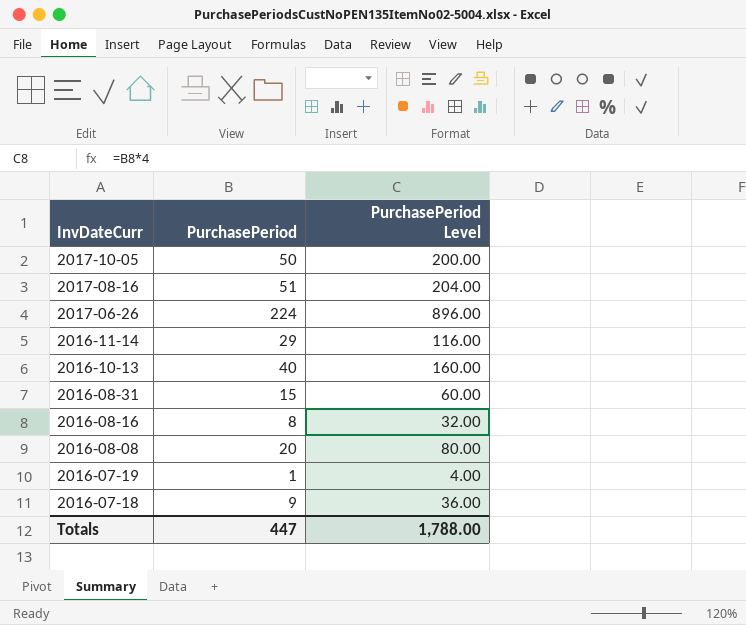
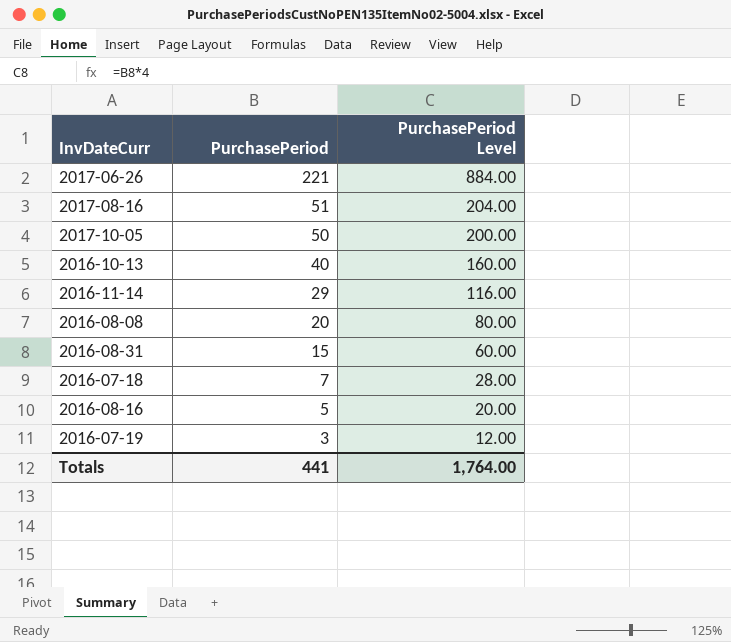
row order: InvDateCurr descending -> PurchasePeriod descending
2017-06-26 | PurchasePeriod: 224 -> 221
2017-06-26 | PurchasePeriod Level: 896.00 -> 884.00
2016-07-18 | PurchasePeriod: 9 -> 7
2016-07-18 | PurchasePeriod Level: 36.00 -> 28.00
2016-08-16 | PurchasePeriod: 8 -> 5
2016-08-16 | PurchasePeriod Level: 32.00 -> 20.00
2016-07-19 | PurchasePeriod: 1 -> 3
2016-07-19 | PurchasePeriod Level: 4.00 -> 12.00
Totals | PurchasePeriod: 447 -> 441
Totals | PurchasePeriod Level: 1,788.00 -> 1,764.00

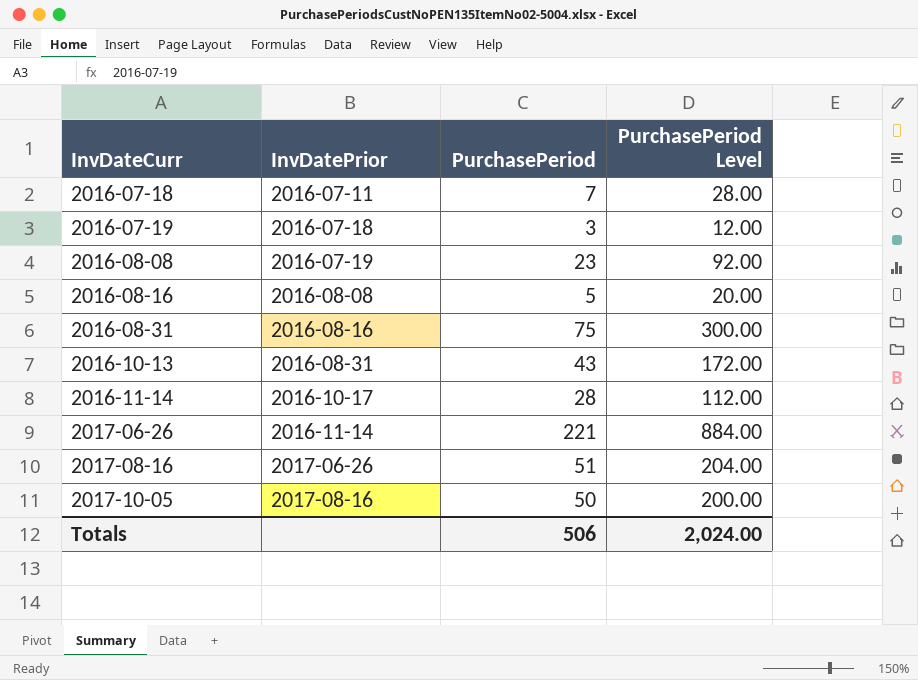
row order: PurchasePeriod descending -> InvDateCurr ascending
column InvDatePrior | position: none -> 2
2016-08-08 | PurchasePeriod: 20 -> 23
2016-08-08 | PurchasePeriod Level: 80.00 -> 92.00
2016-08-31 | PurchasePeriod: 15 -> 75
2016-08-31 | PurchasePeriod Level: 60.00 -> 300.00
2016-10-13 | PurchasePeriod: 40 -> 43
2016-10-13 | PurchasePeriod Level: 160.00 -> 172.00
2016-11-14 | PurchasePeriod: 29 -> 28
2016-11-14 | PurchasePeriod Level: 116.00 -> 112.00
Totals | PurchasePeriod: 441 -> 506
Totals | PurchasePeriod Level: 1,764.00 -> 2,024.00

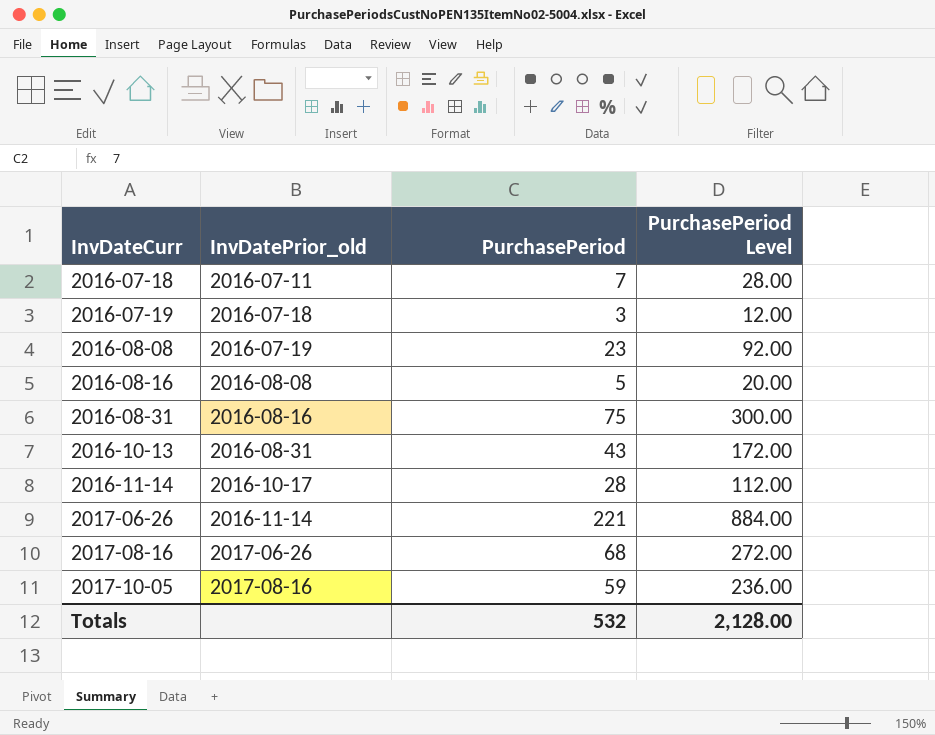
column name: InvDatePrior -> InvDatePrior_old
2017-08-16 | PurchasePeriod: 51 -> 68
2017-08-16 | PurchasePeriod Level: 204.00 -> 272.00
2017-10-05 | PurchasePeriod: 50 -> 59
2017-10-05 | PurchasePeriod Level: 200.00 -> 236.00
Totals | PurchasePeriod: 506 -> 532
Totals | PurchasePeriod Level: 2,024.00 -> 2,128.00

